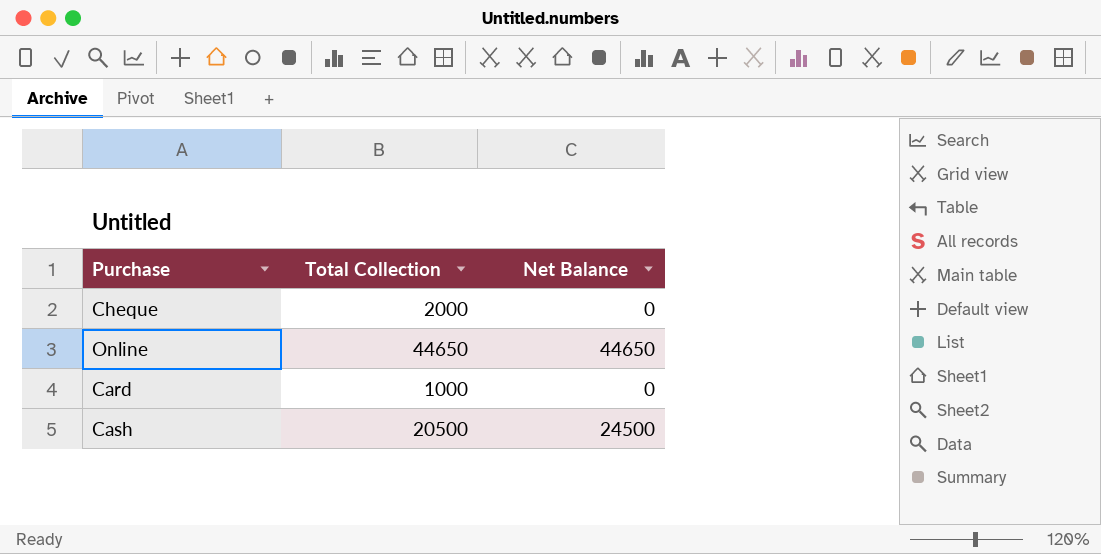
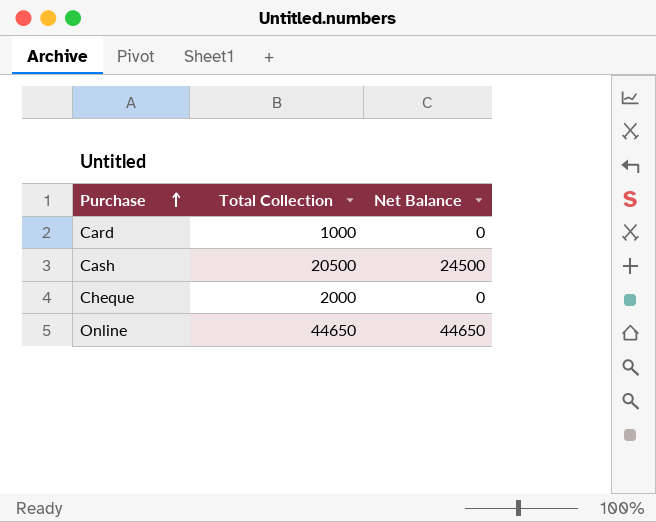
row order: none -> Purchase ascending

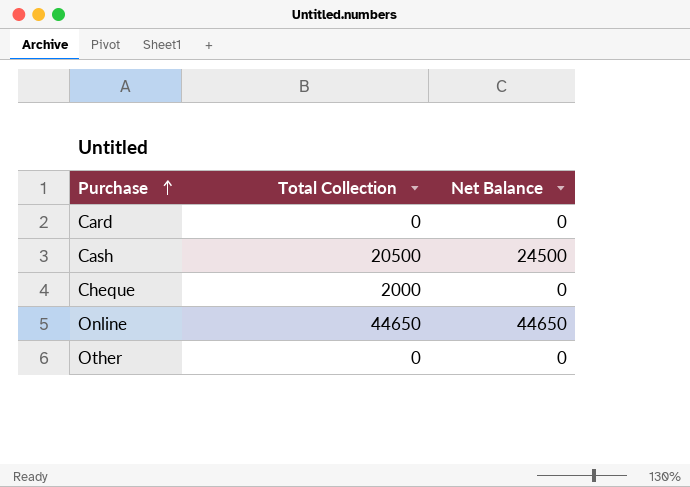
Card | Total Collection: 1000 -> 0
row Other: none -> 0 | 0

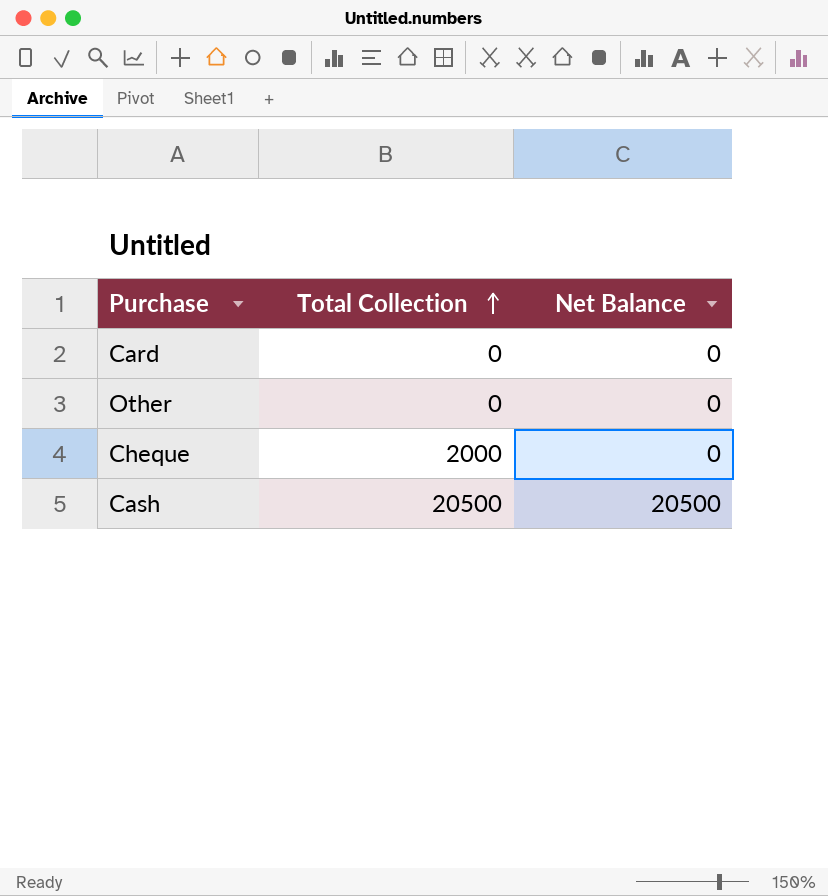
row order: Purchase ascending -> Total Collection ascending
row Online: 44650 | 44650 -> none
Cash | Net Balance: 24500 -> 20500

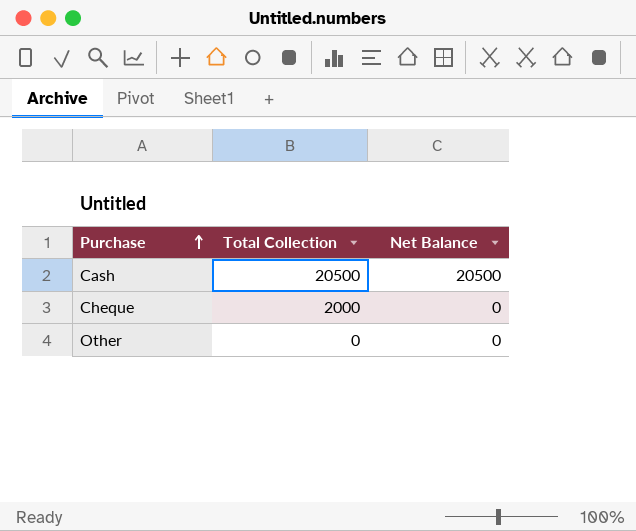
row order: Total Collection ascending -> Purchase ascending
row Card: 0 | 0 -> none

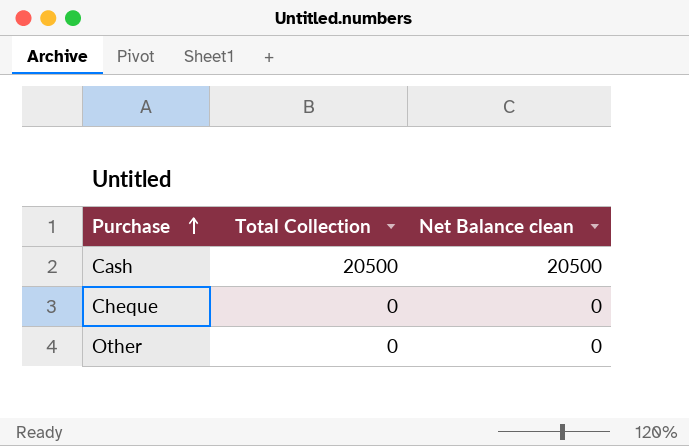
column name: Net Balance -> Net Balance clean
Cheque | Total Collection: 2000 -> 0

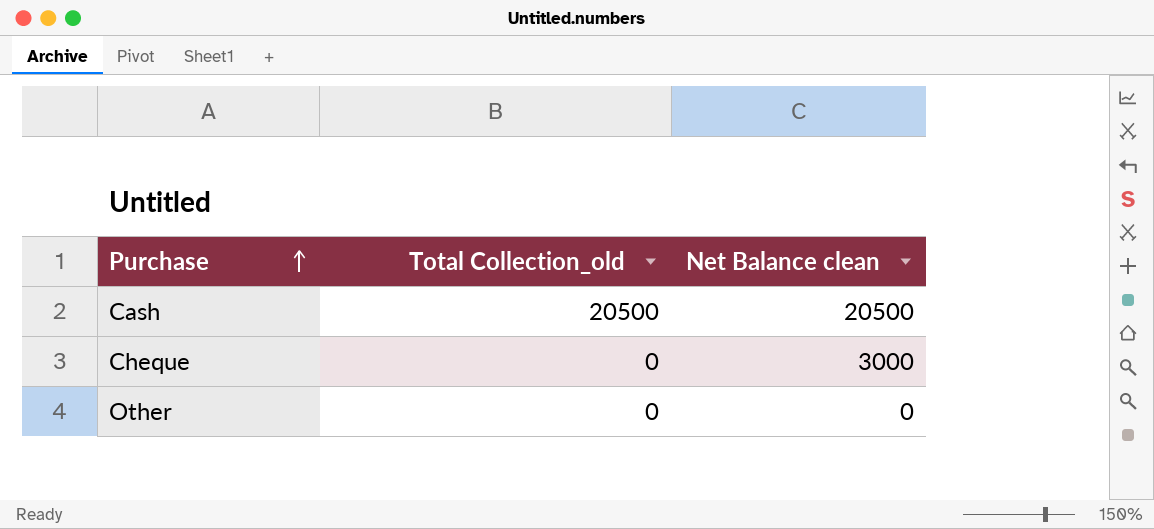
column name: Total Collection -> Total Collection_old
Cheque | Net Balance clean: 0 -> 3000

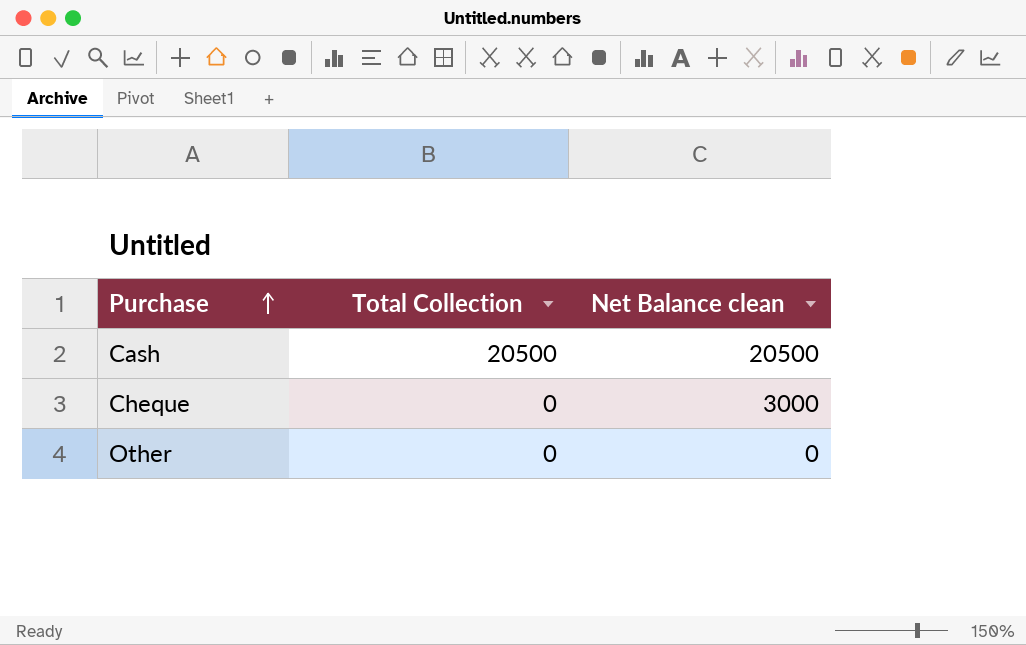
column name: Total Collection_old -> Total Collection

